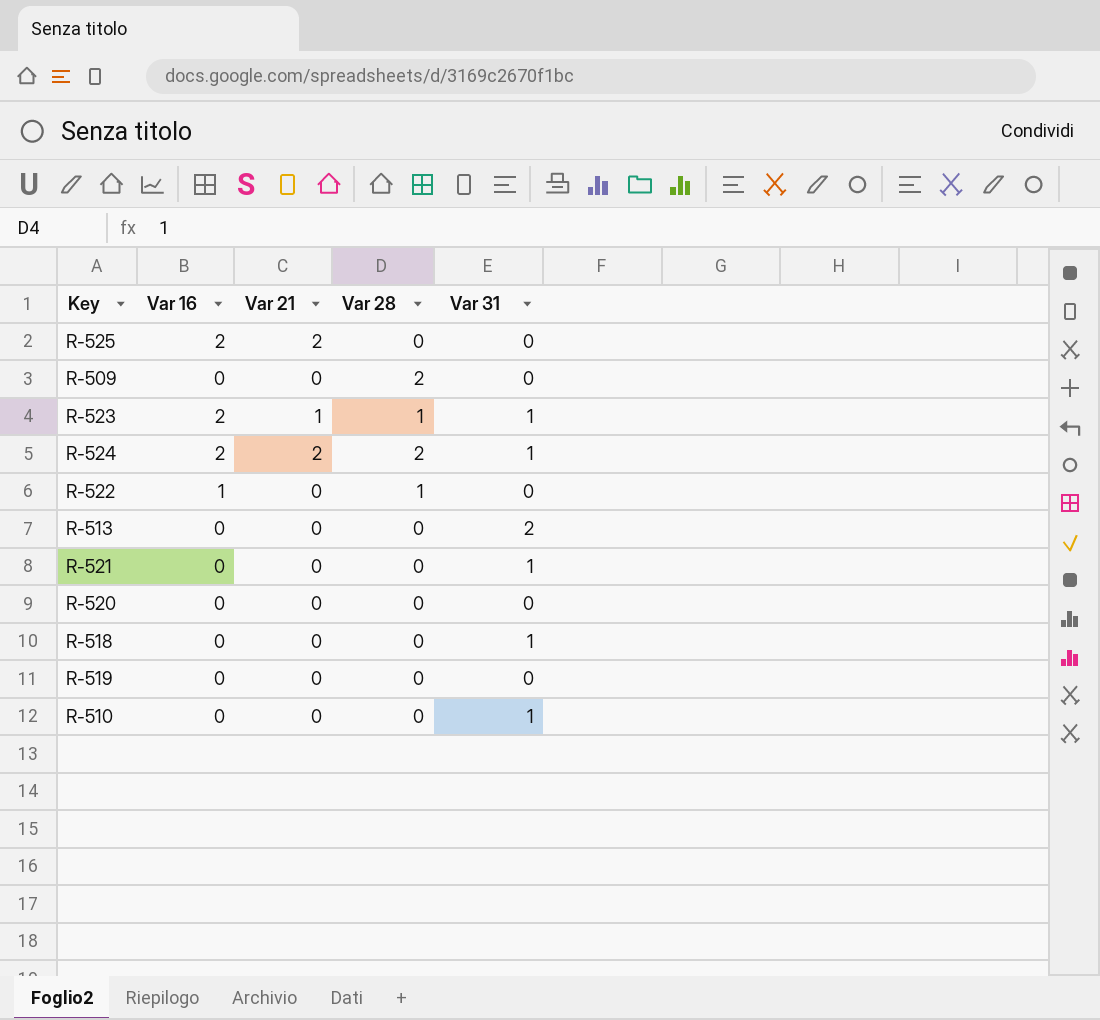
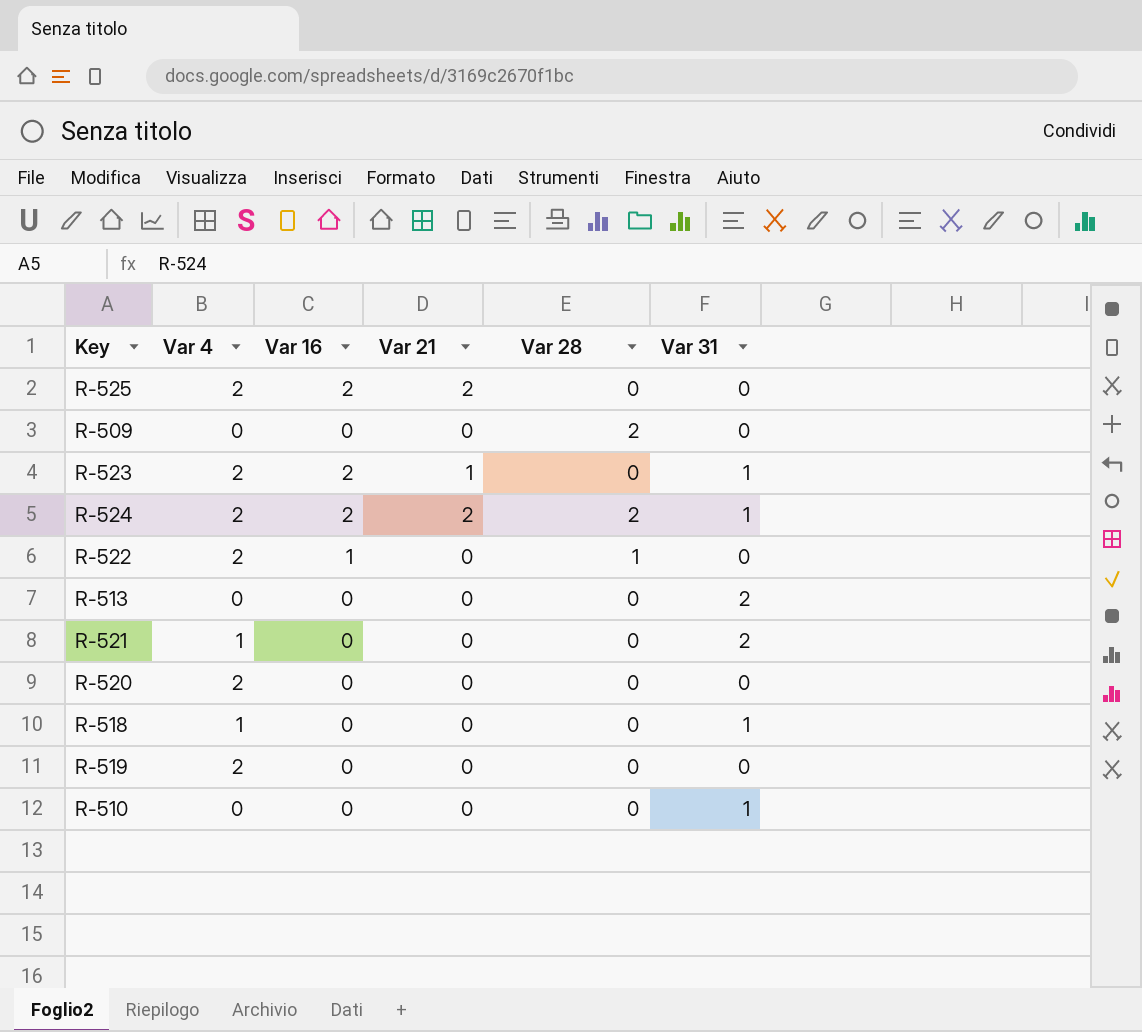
column Var 4 | position: none -> 2
R-523 | Var 28: 1 -> 0
R-521 | Var 31: 1 -> 2

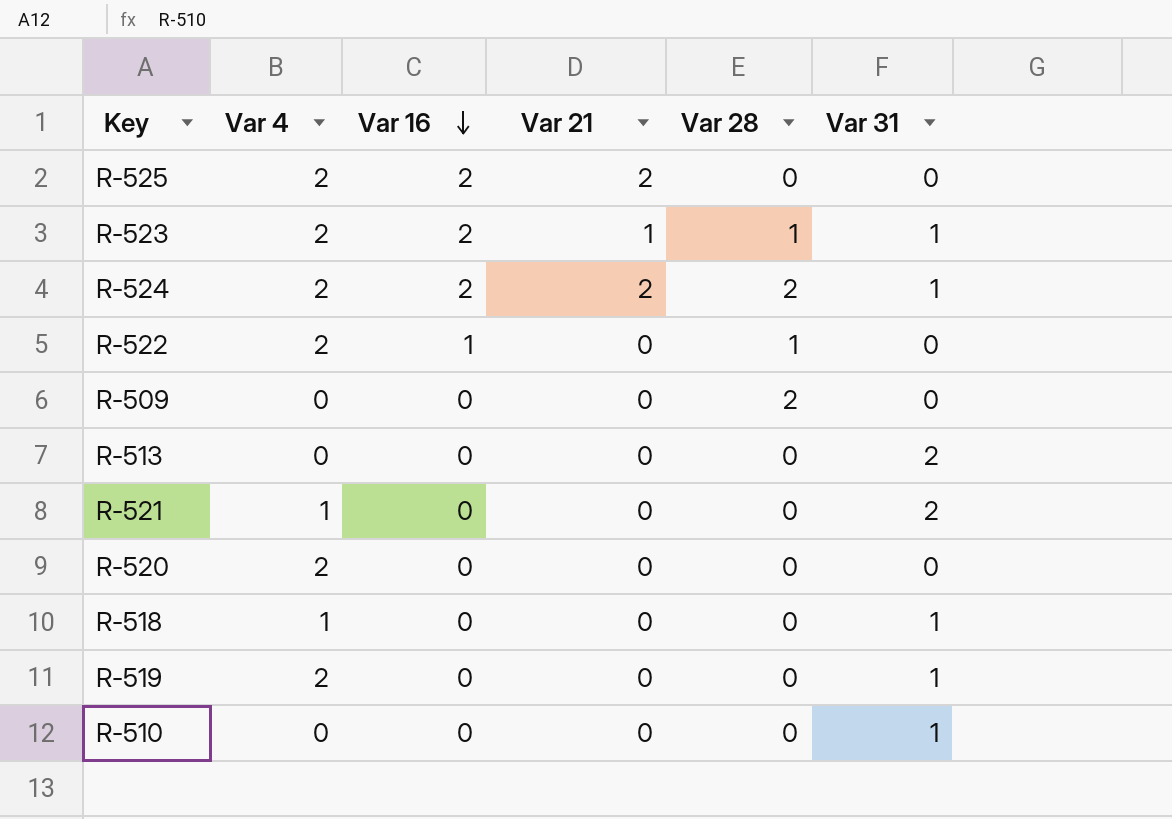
row order: none -> Var 16 descending
R-523 | Var 28: 0 -> 1
R-519 | Var 31: 0 -> 1

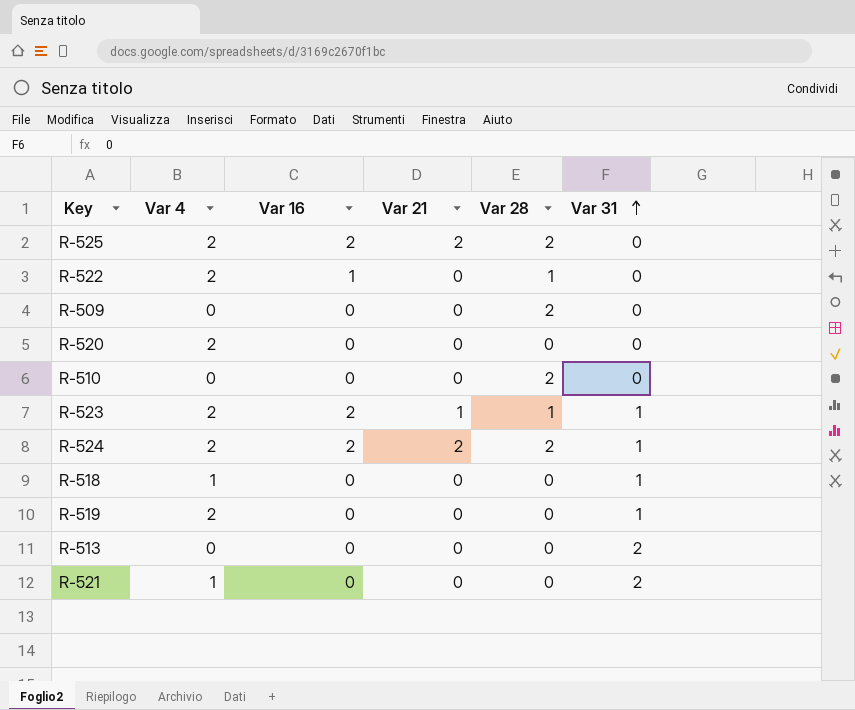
row order: Var 16 descending -> Var 31 ascending
R-525 | Var 28: 0 -> 2
R-510 | Var 28: 0 -> 2
R-510 | Var 31: 1 -> 0

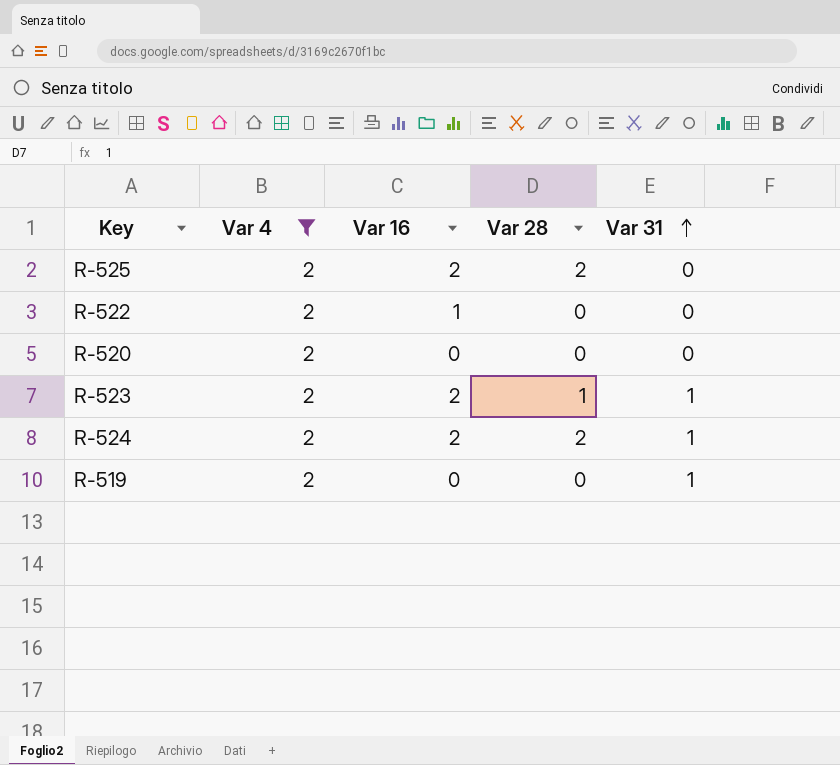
filter: none -> Var 4 = 2
column Var 21 | position: 4 -> none
R-522 | Var 28: 1 -> 0

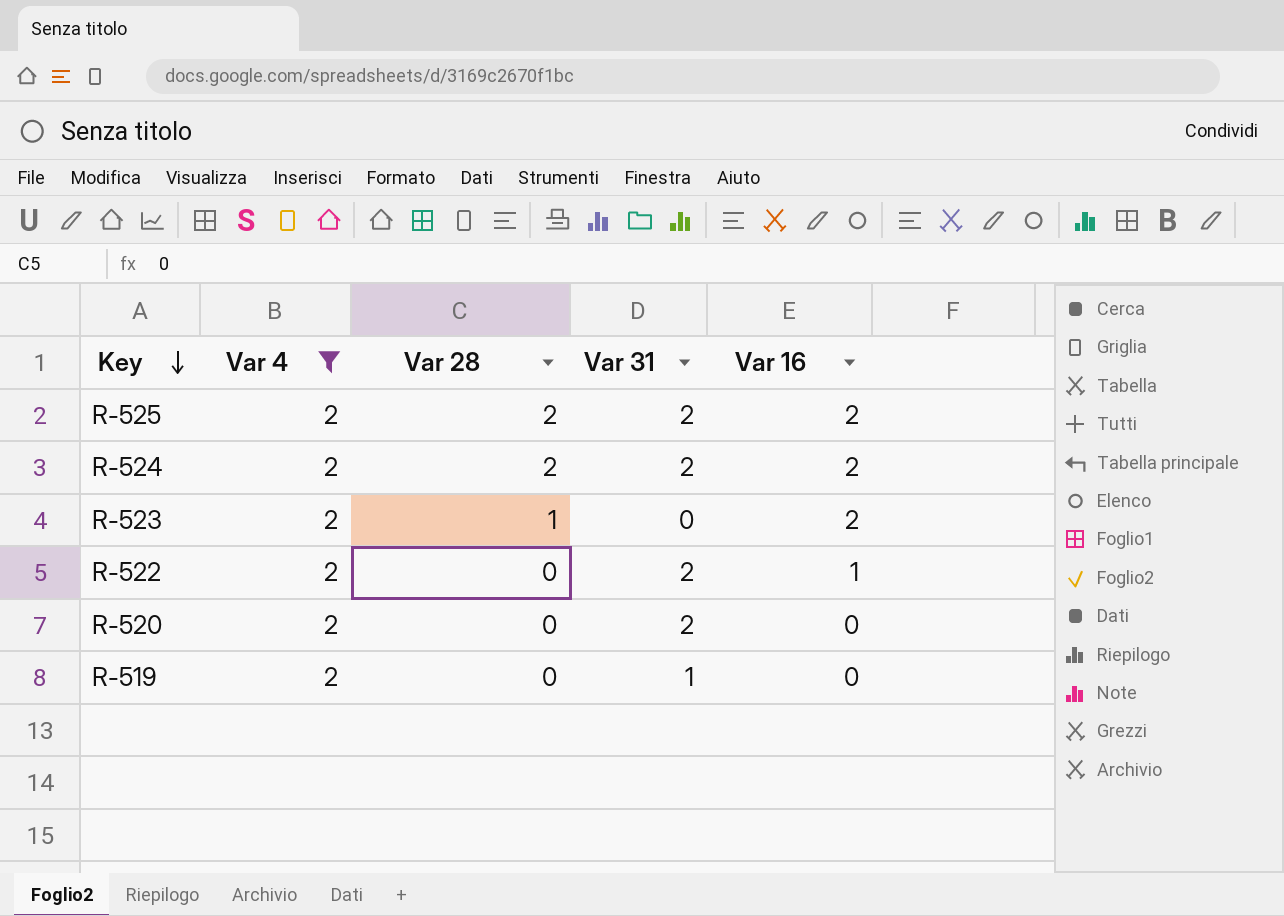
row order: Var 31 ascending -> Key descending
column Var 16 | position: 3 -> 5
R-525 | Var 31: 0 -> 2
R-524 | Var 31: 1 -> 2
R-523 | Var 31: 1 -> 0
R-522 | Var 31: 0 -> 2
R-520 | Var 31: 0 -> 2

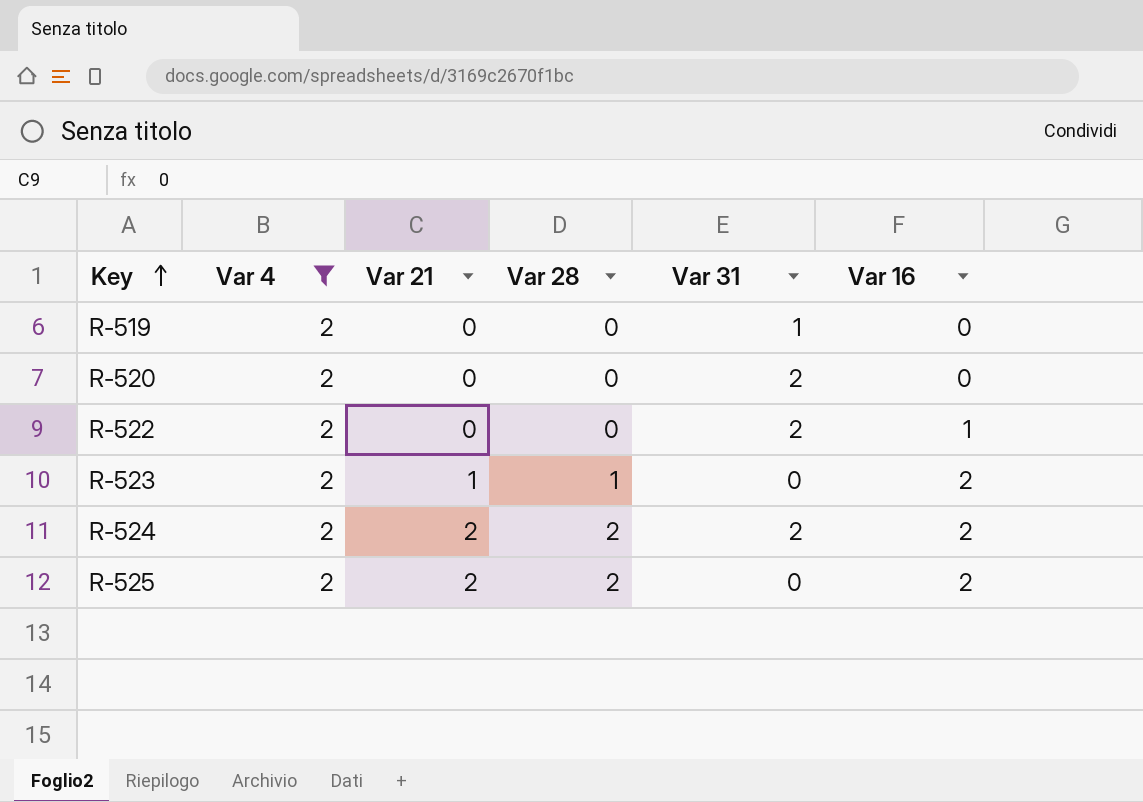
row order: Key descending -> Key ascending
column Var 21 | position: none -> 3
R-525 | Var 31: 2 -> 0

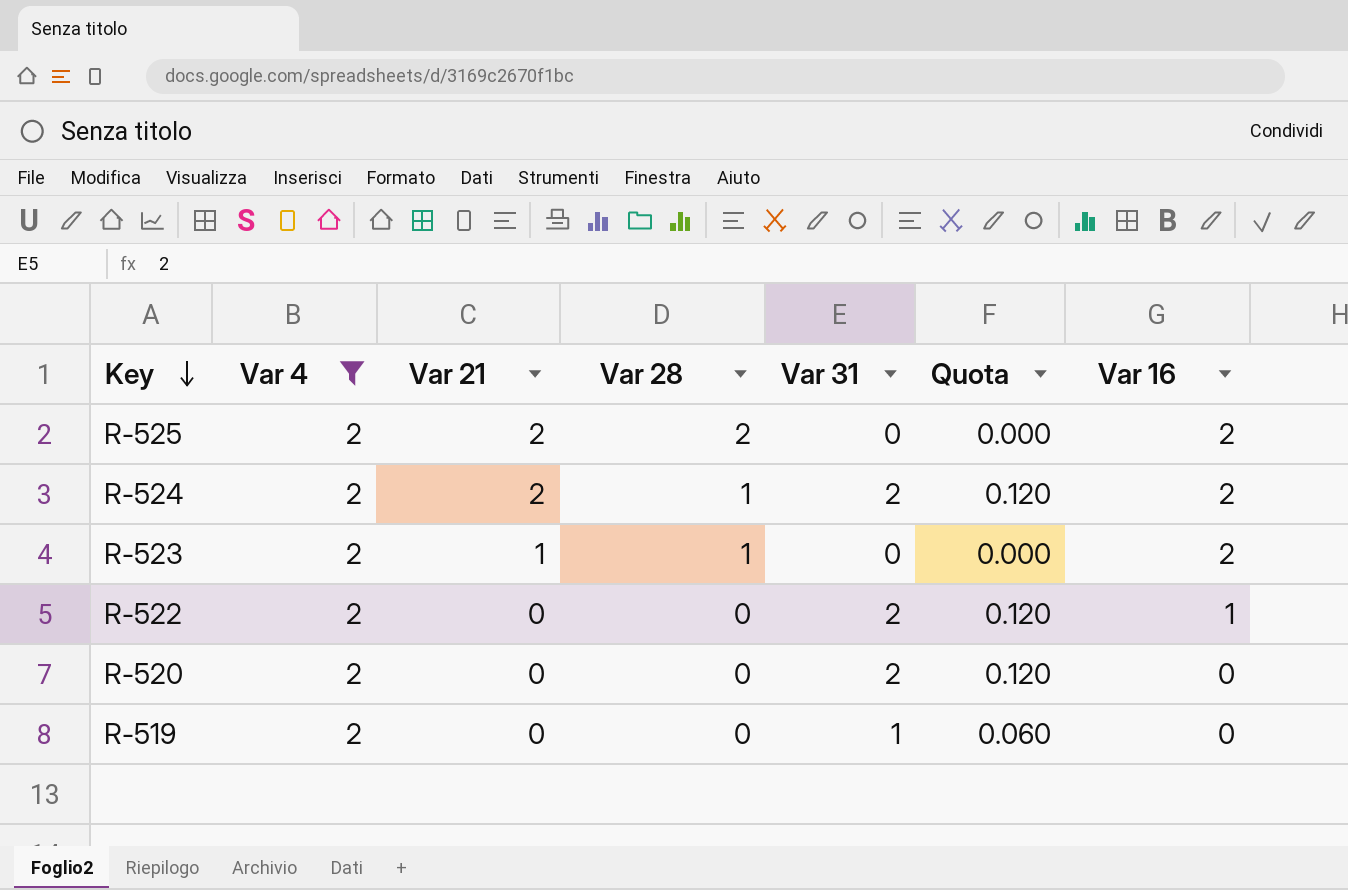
row order: Key ascending -> Key descending
column Quota | formula: none -> [Var 31] * 0.06
R-524 | Var 28: 2 -> 1

